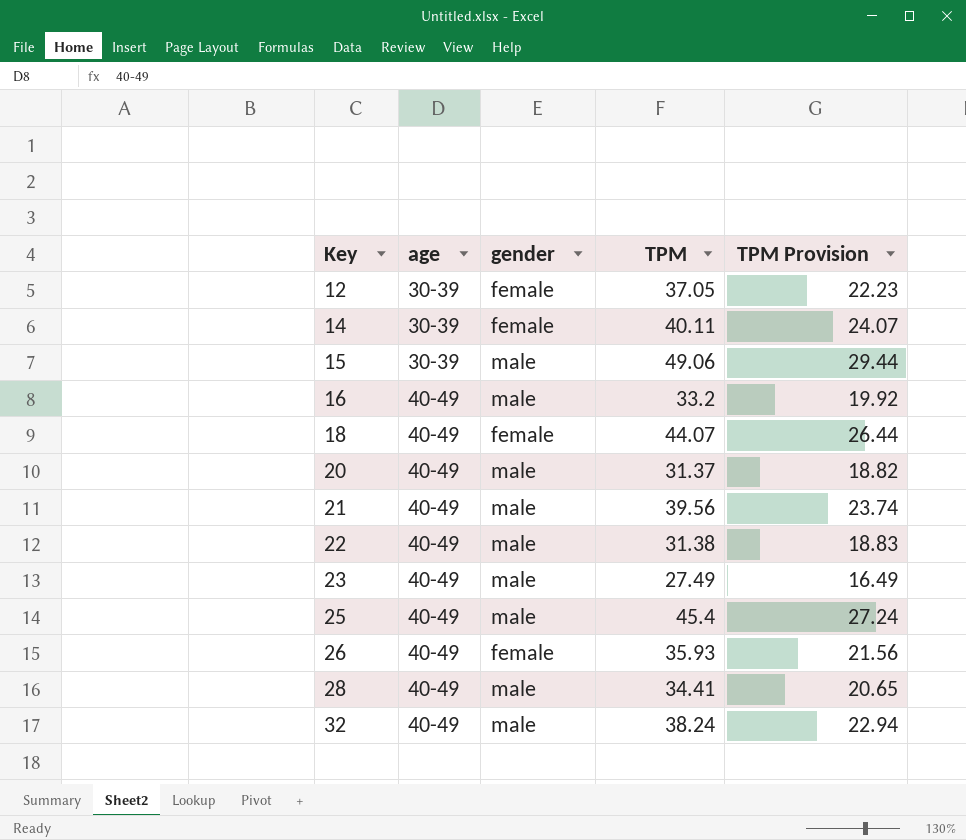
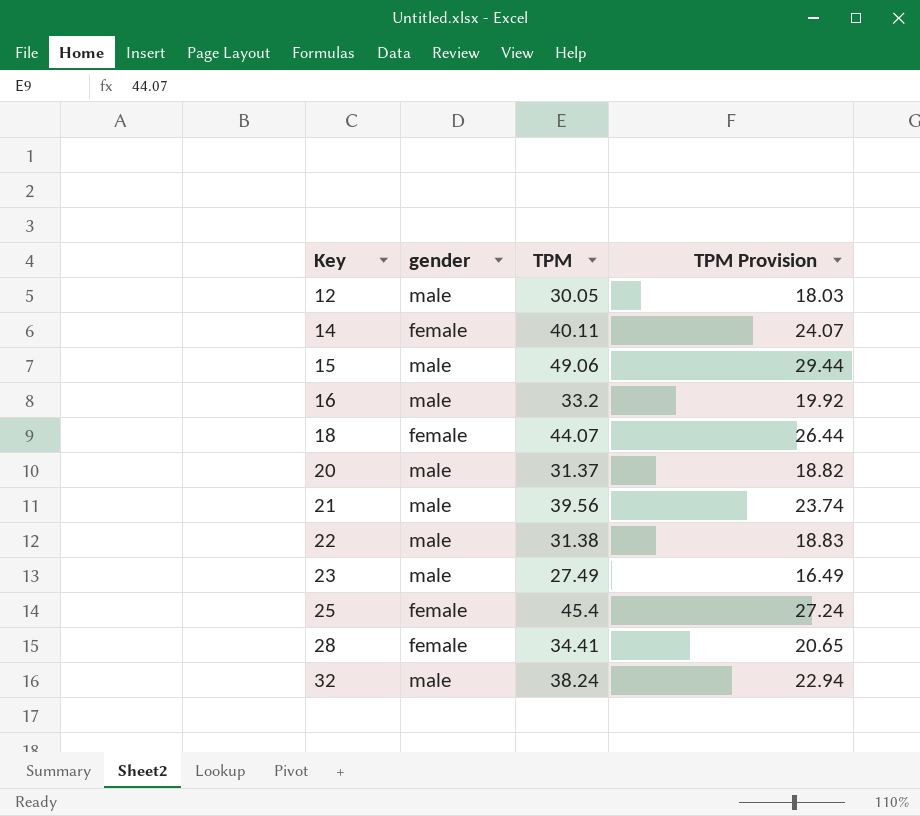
column age | position: 2 -> none
row 26: 40-49 | female | 35.93 | 21.56 -> none
12 | gender: female -> male
12 | TPM: 37.05 -> 30.05
12 | TPM Provision: 22.23 -> 18.03
25 | gender: male -> female
28 | gender: male -> female

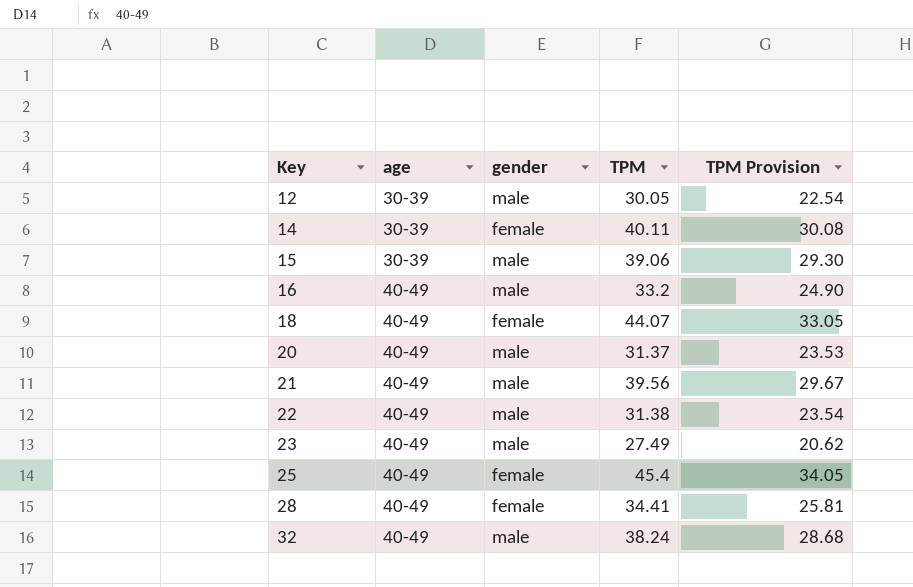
column age | position: none -> 2
column TPM Provision | formula: [TPM] * 0.6 -> [TPM] * 0.75
15 | TPM: 49.06 -> 39.06

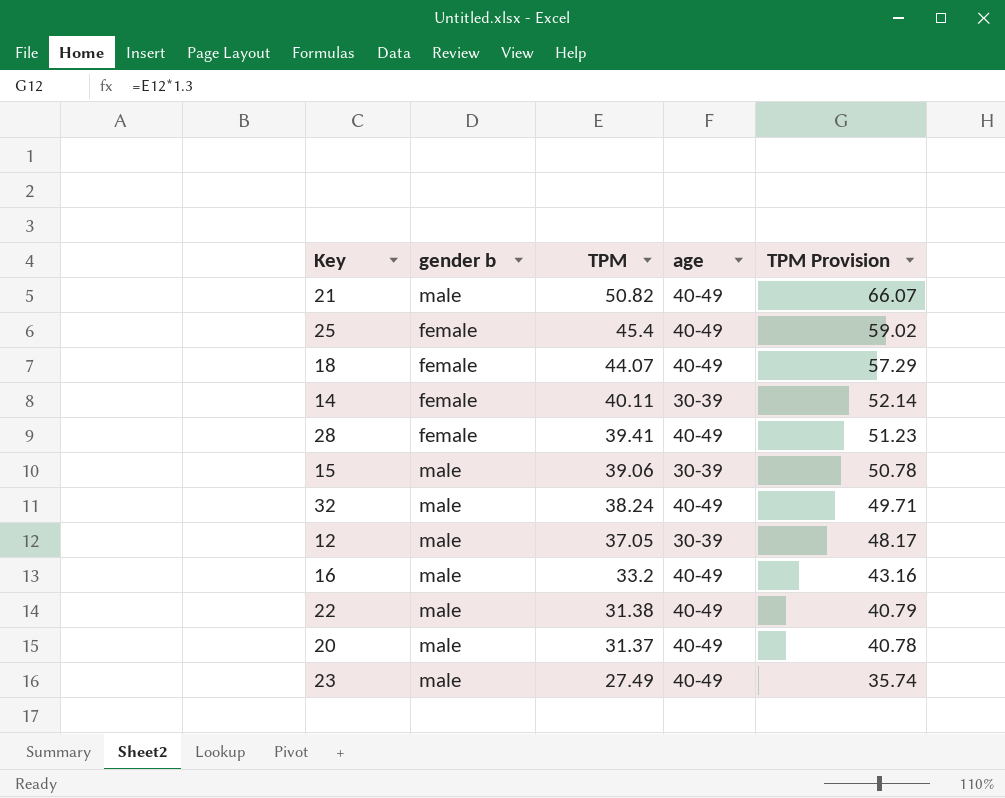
row order: Key ascending -> TPM descending
column name: gender -> gender b
column age | position: 2 -> 4
column TPM Provision | formula: [TPM] * 0.75 -> [TPM] * 1.3
21 | TPM: 39.56 -> 50.82
28 | TPM: 34.41 -> 39.41
12 | TPM: 30.05 -> 37.05

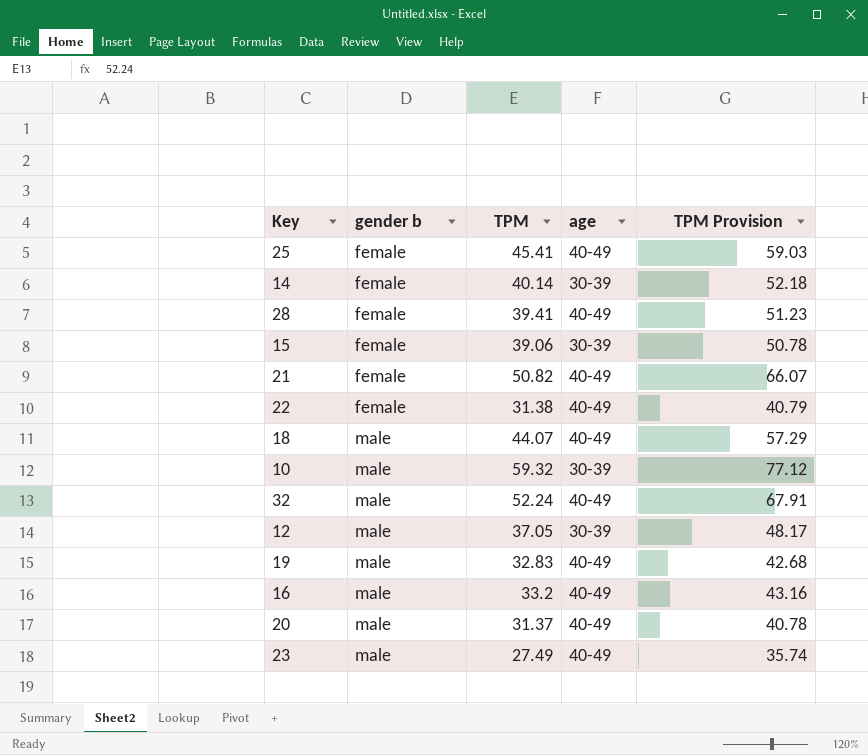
row order: TPM descending -> gender b ascending
25 | TPM: 45.4 -> 45.41
25 | TPM Provision: 59.02 -> 59.03
14 | TPM: 40.11 -> 40.14
14 | TPM Provision: 52.14 -> 52.18
15 | gender b: male -> female
21 | gender b: male -> female
22 | gender b: male -> female
18 | gender b: female -> male
row 10: none -> male | 59.32 | 30-39 | 77.12
32 | TPM: 38.24 -> 52.24
32 | TPM Provision: 49.71 -> 67.91
row 19: none -> male | 32.83 | 40-49 | 42.68

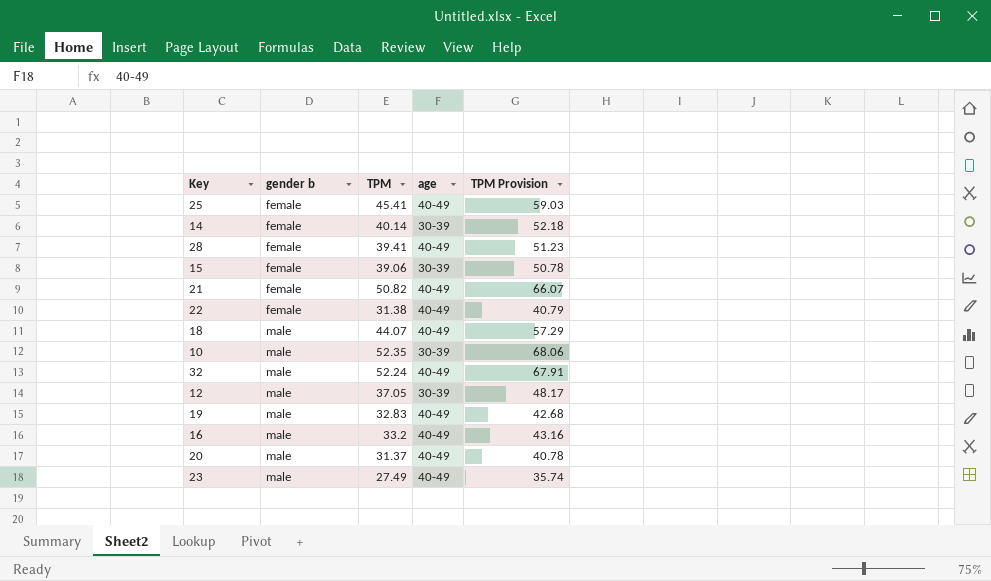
10 | TPM: 59.32 -> 52.35
10 | TPM Provision: 77.12 -> 68.06

